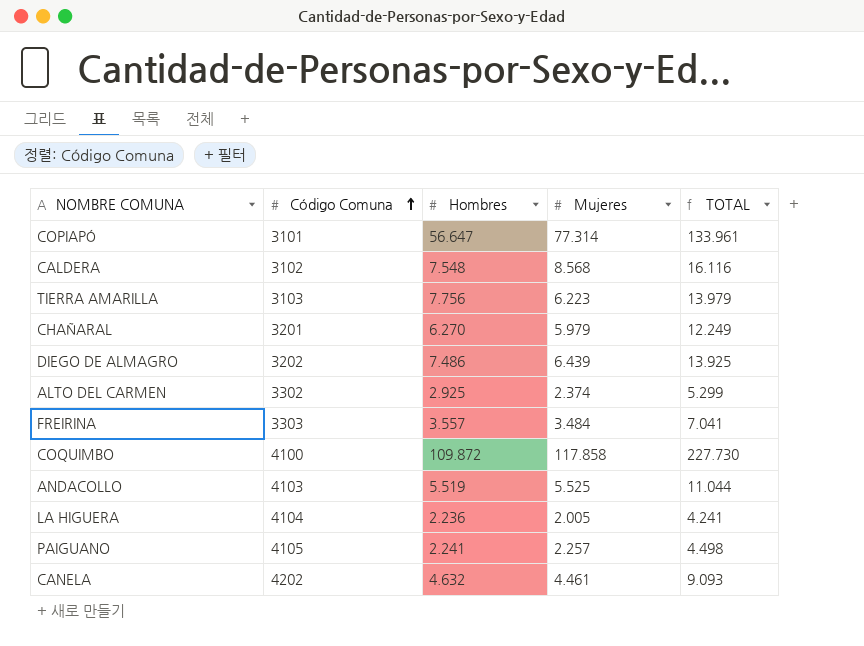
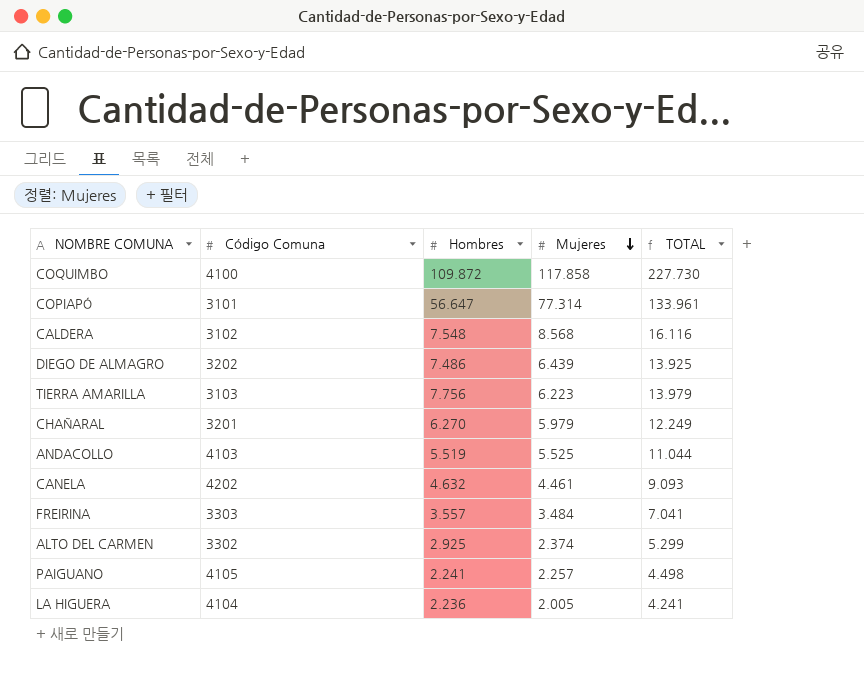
row order: Código Comuna ascending -> Mujeres descending

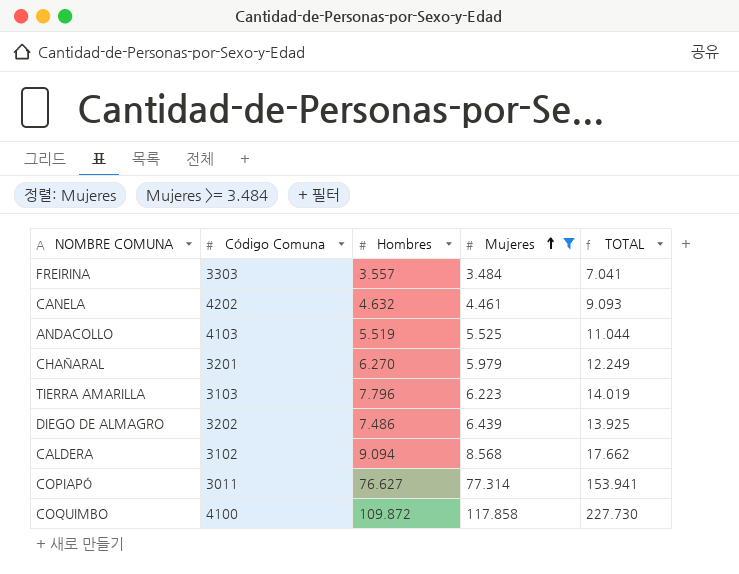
filter: none -> Mujeres >= 3.484
row order: Mujeres descending -> Mujeres ascending
TIERRA AMARILLA | Hombres: 7.756 -> 7.796
TIERRA AMARILLA | TOTAL: 13.979 -> 14.019
CALDERA | Hombres: 7.548 -> 9.094
CALDERA | TOTAL: 16.116 -> 17.662
COPIAPÓ | Código Comuna: 3101 -> 3011
COPIAPÓ | Hombres: 56.647 -> 76.627
COPIAPÓ | TOTAL: 133.961 -> 153.941

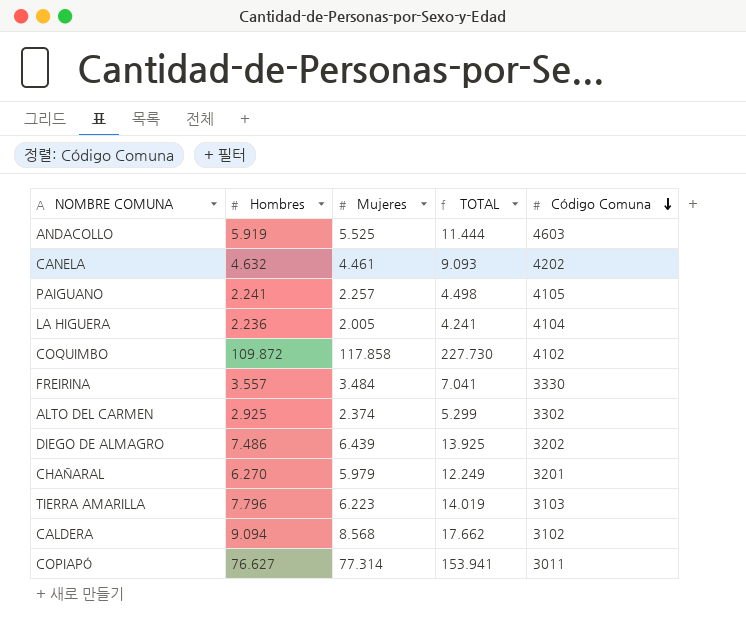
filter: Mujeres >= 3.484 -> none
row order: Mujeres ascending -> Código Comuna descending
column Código Comuna | position: 2 -> 5
ANDACOLLO | Hombres: 5.519 -> 5.919
ANDACOLLO | TOTAL: 11.044 -> 11.444
ANDACOLLO | Código Comuna: 4103 -> 4603
COQUIMBO | Código Comuna: 4100 -> 4102
FREIRINA | Código Comuna: 3303 -> 3330

